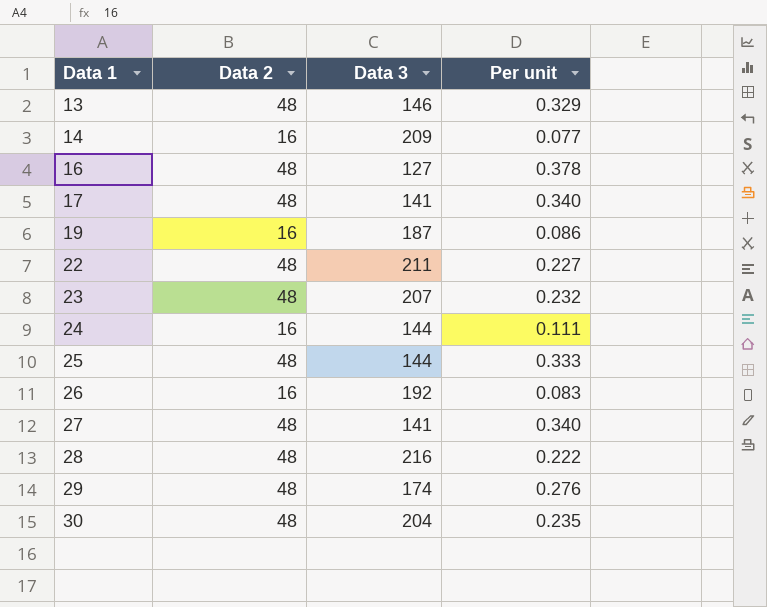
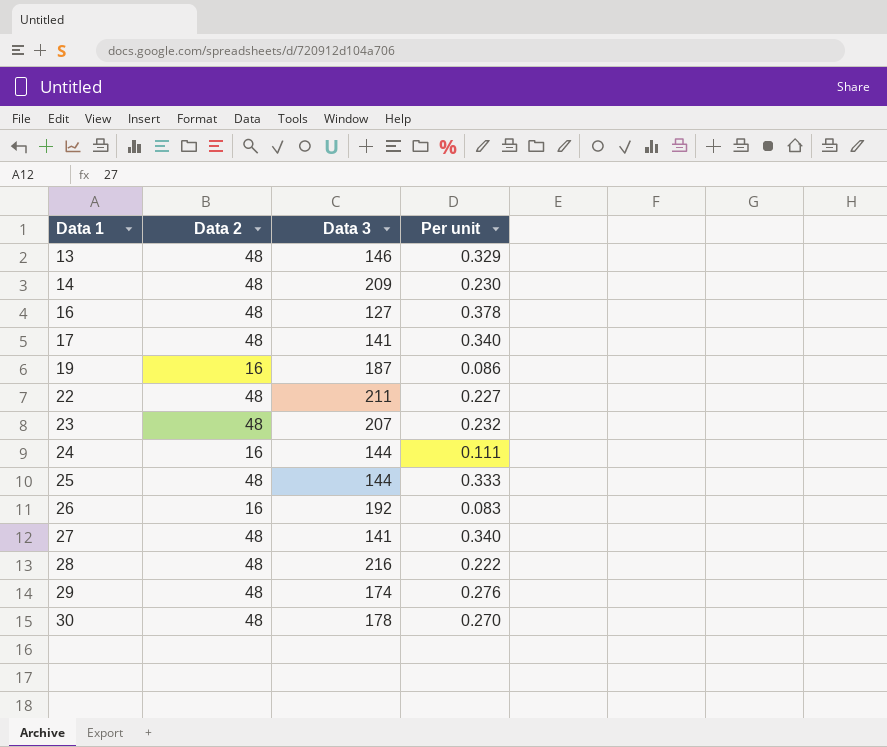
14 | Data 2: 16 -> 48
14 | Per unit: 0.077 -> 0.230
30 | Data 3: 204 -> 178
30 | Per unit: 0.235 -> 0.270

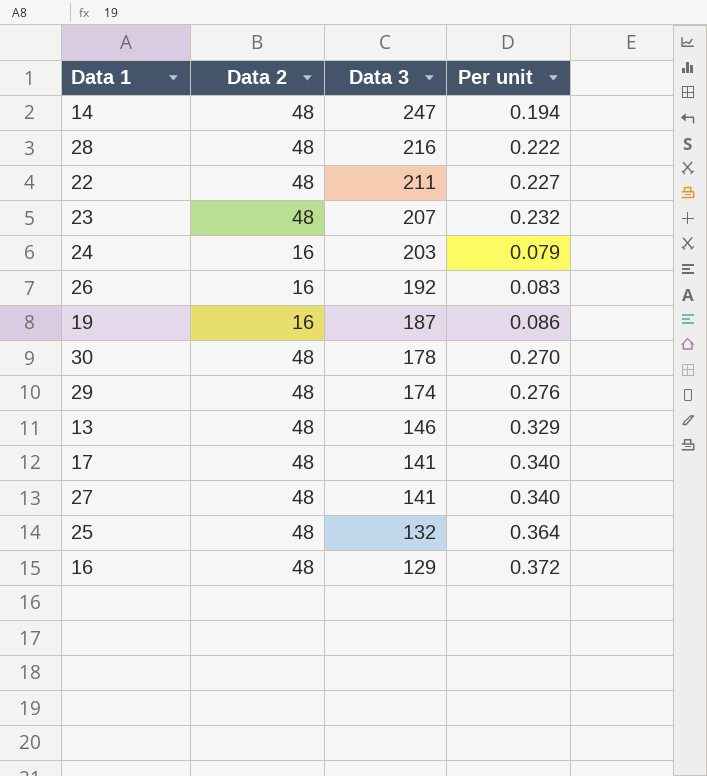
row order: Data 1 ascending -> Data 3 descending
14 | Data 3: 209 -> 247
14 | Per unit: 0.230 -> 0.194
24 | Data 3: 144 -> 203
24 | Per unit: 0.111 -> 0.079
25 | Data 3: 144 -> 132
25 | Per unit: 0.333 -> 0.364
16 | Data 3: 127 -> 129
16 | Per unit: 0.378 -> 0.372

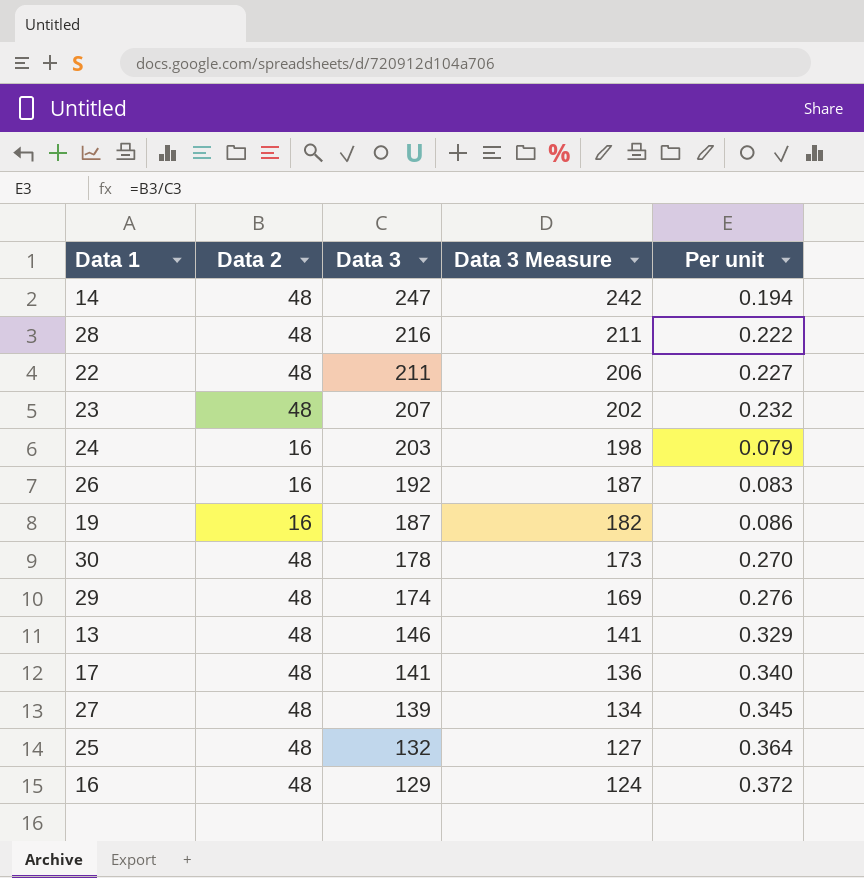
column Data 3 Measure | formula: none -> [Data 3] - 5
27 | Data 3: 141 -> 139
27 | Per unit: 0.340 -> 0.345

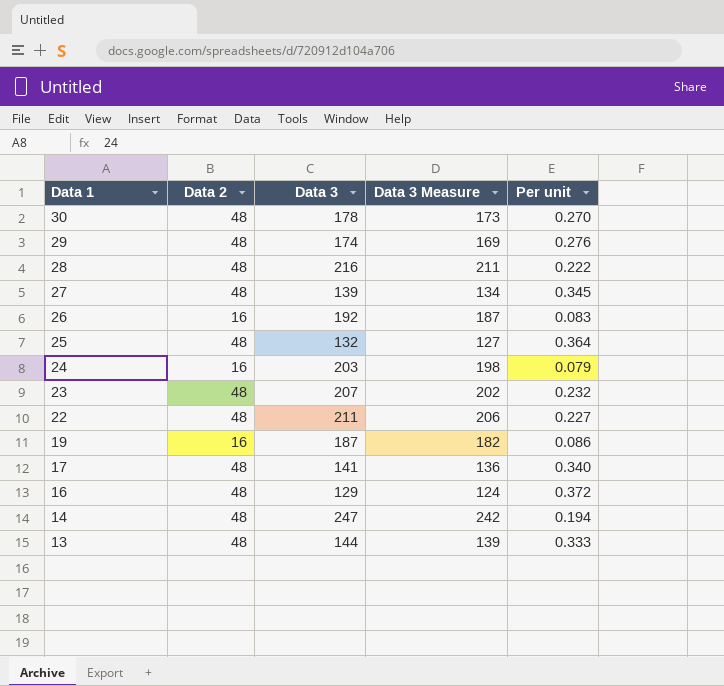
row order: Data 3 descending -> Data 1 descending
13 | Data 3: 146 -> 144
13 | Data 3 Measure: 141 -> 139
13 | Per unit: 0.329 -> 0.333

